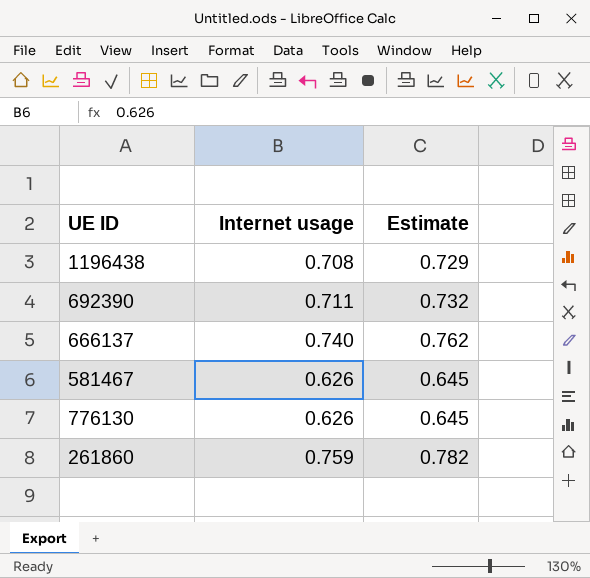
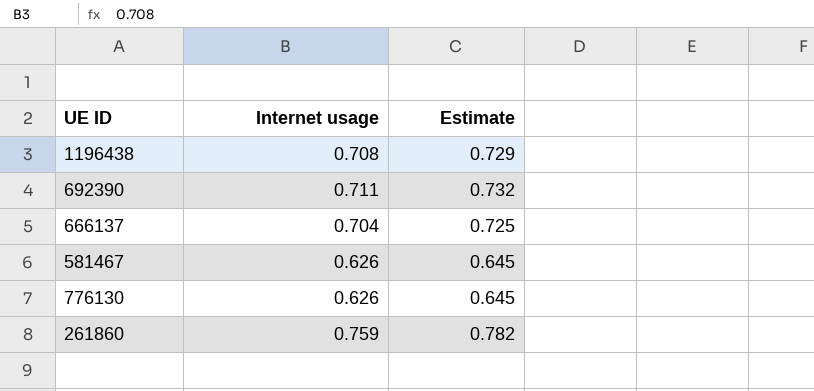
666137 | Internet usage: 0.740 -> 0.704
666137 | Estimate: 0.762 -> 0.725

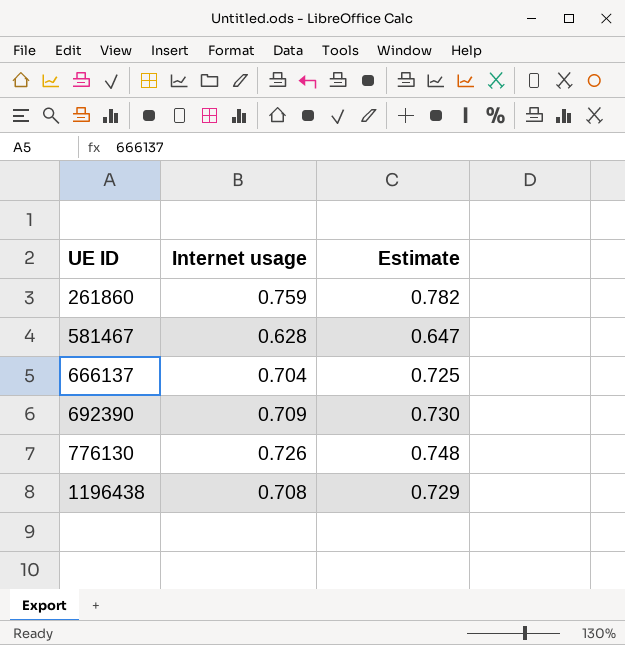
row order: none -> UE ID ascending
581467 | Internet usage: 0.626 -> 0.628
581467 | Estimate: 0.645 -> 0.647
692390 | Internet usage: 0.711 -> 0.709
692390 | Estimate: 0.732 -> 0.730
776130 | Internet usage: 0.626 -> 0.726
776130 | Estimate: 0.645 -> 0.748

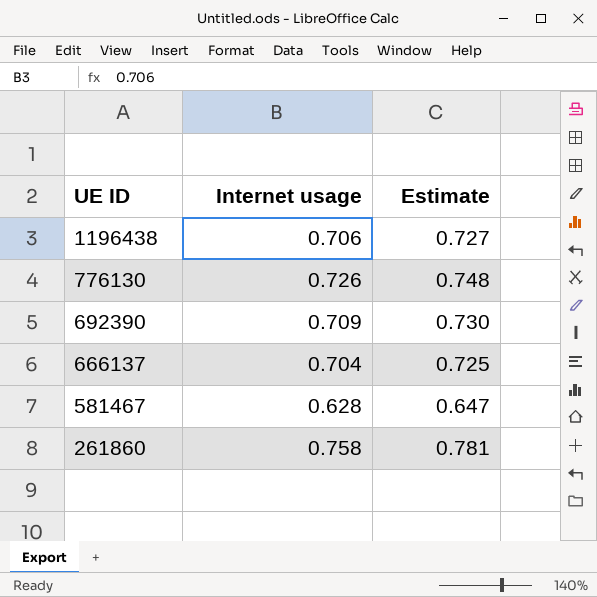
row order: UE ID ascending -> UE ID descending
1196438 | Internet usage: 0.708 -> 0.706
1196438 | Estimate: 0.729 -> 0.727
261860 | Internet usage: 0.759 -> 0.758
261860 | Estimate: 0.782 -> 0.781

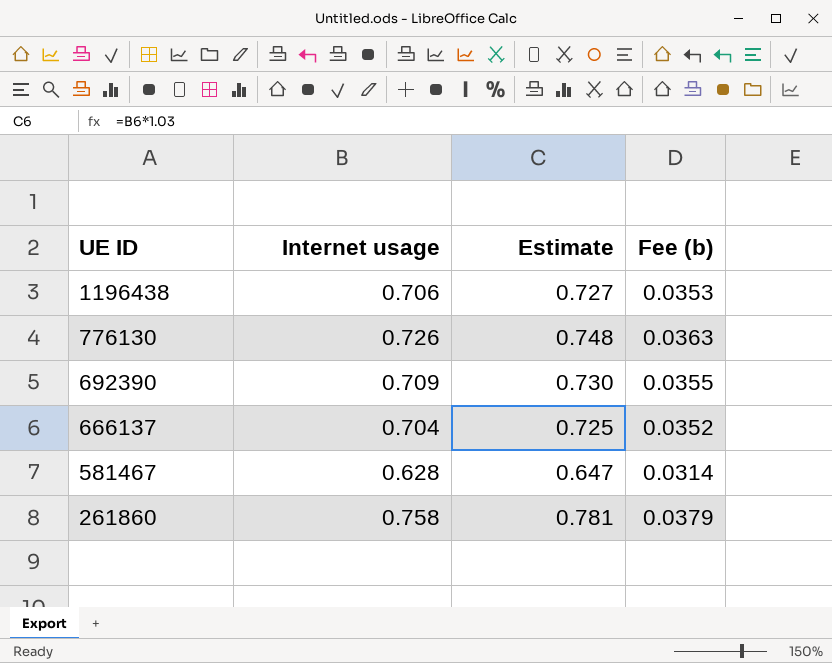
column Fee (b) | formula: none -> [Internet usage] * 0.05

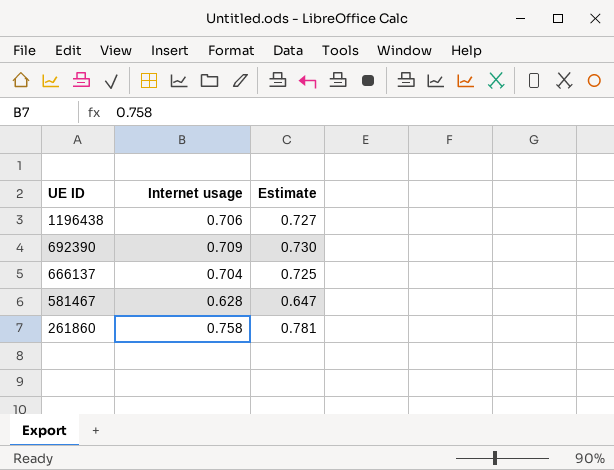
column Fee (b) | formula: [Internet usage] * 0.05 -> none
row 776130: 0.726 | 0.748 | 0.0363 -> none

